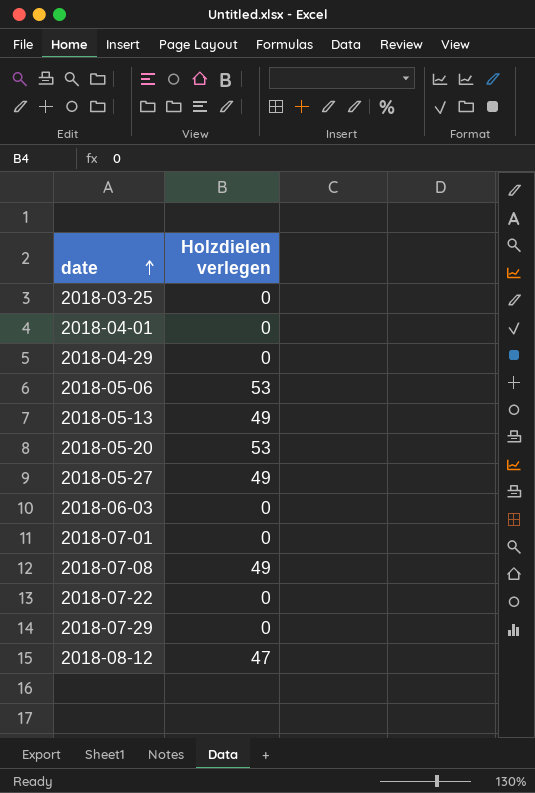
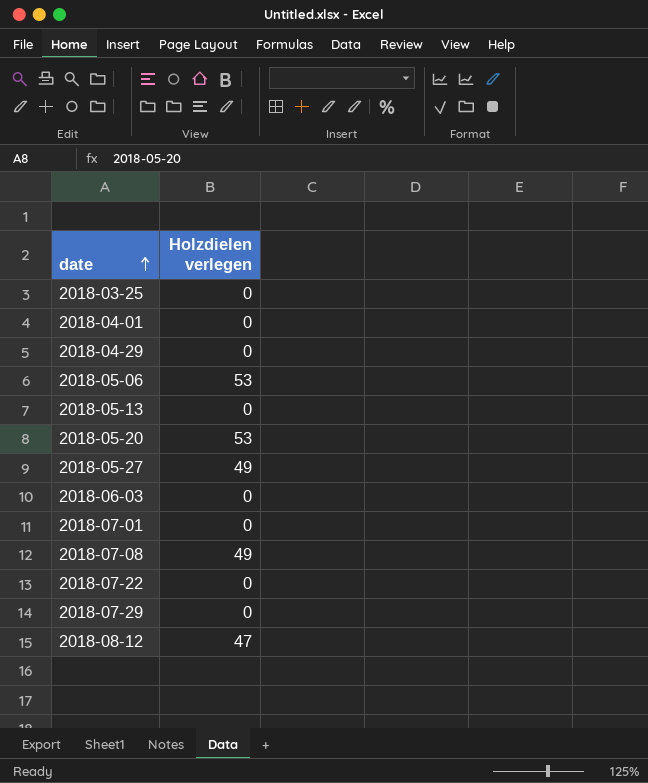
2018-05-13 | Holzdielen verlegen: 49 -> 0

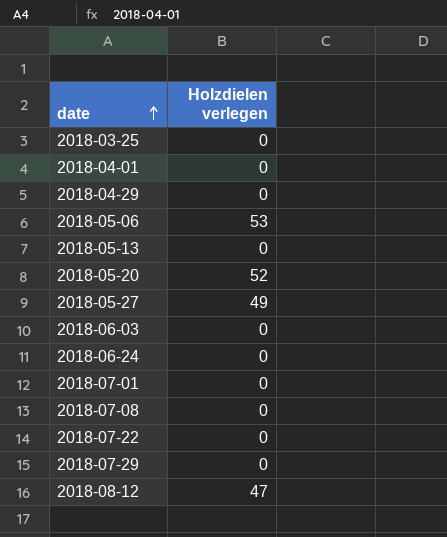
2018-05-20 | Holzdielen verlegen: 53 -> 52
row 2018-06-24: none -> 0
2018-07-08 | Holzdielen verlegen: 49 -> 0

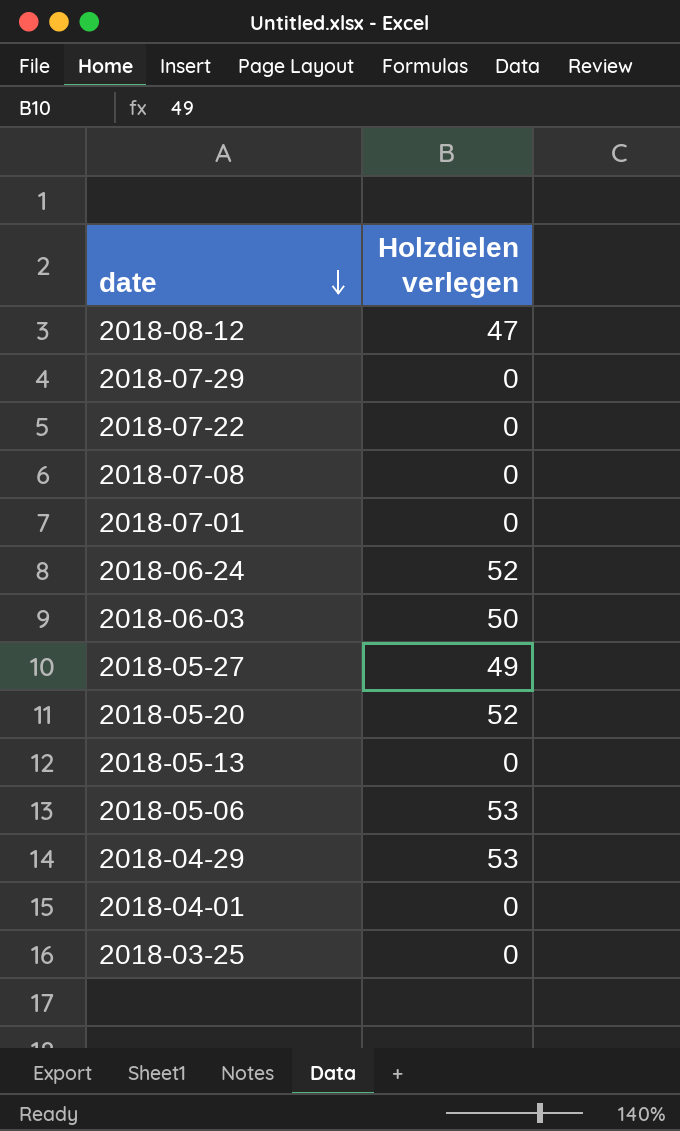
row order: date ascending -> date descending
2018-06-24 | Holzdielen verlegen: 0 -> 52
2018-06-03 | Holzdielen verlegen: 0 -> 50
2018-04-29 | Holzdielen verlegen: 0 -> 53

